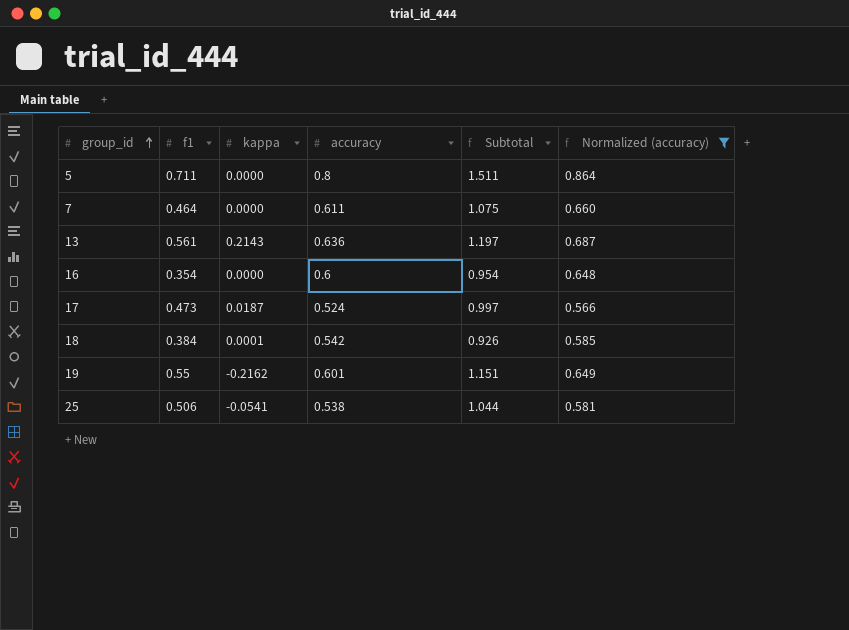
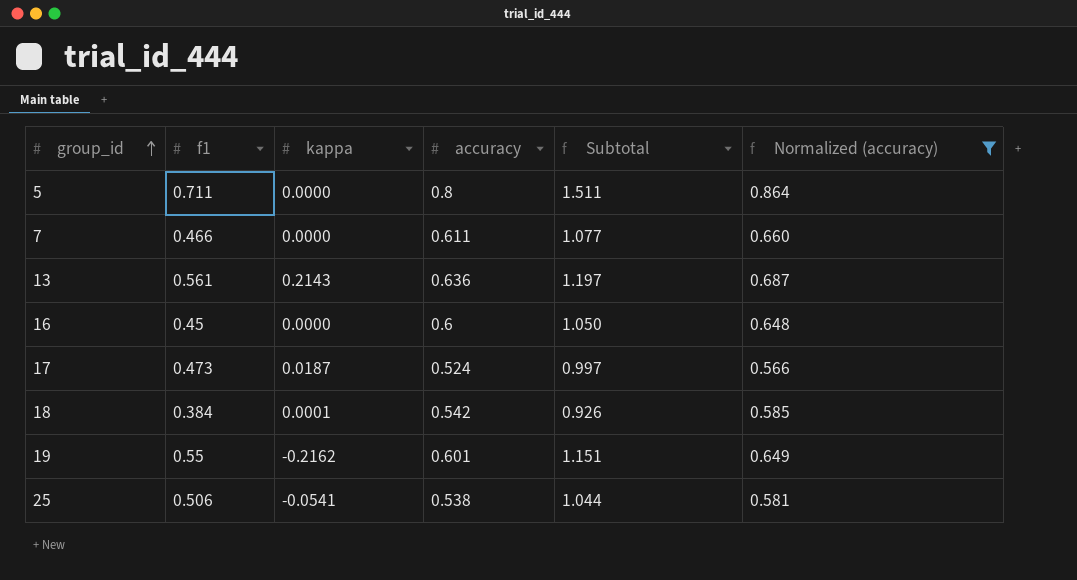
7 | f1: 0.464 -> 0.466
7 | Subtotal: 1.075 -> 1.077
16 | f1: 0.354 -> 0.45
16 | Subtotal: 0.954 -> 1.050

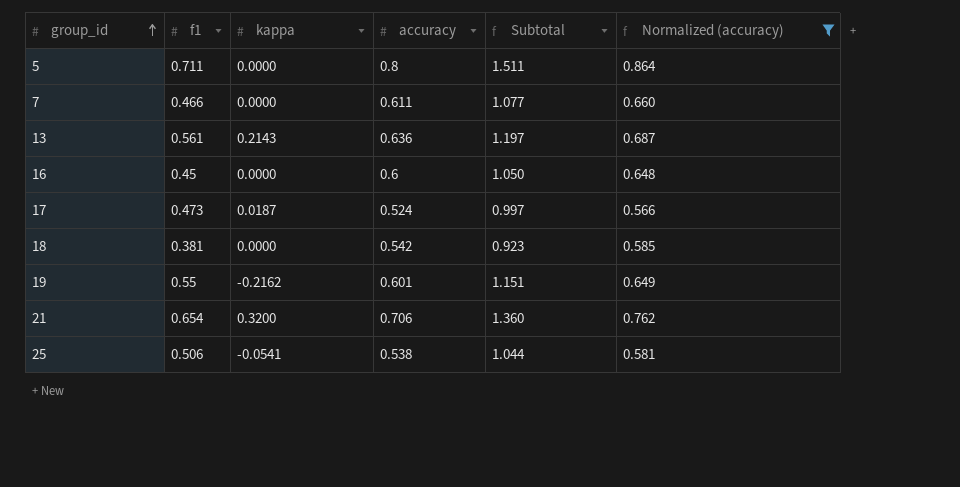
18 | f1: 0.384 -> 0.381
18 | kappa: 0.0001 -> 0.0000
18 | Subtotal: 0.926 -> 0.923
row 21: none -> 0.654 | 0.3200 | 0.706 | 1.360 | 0.762

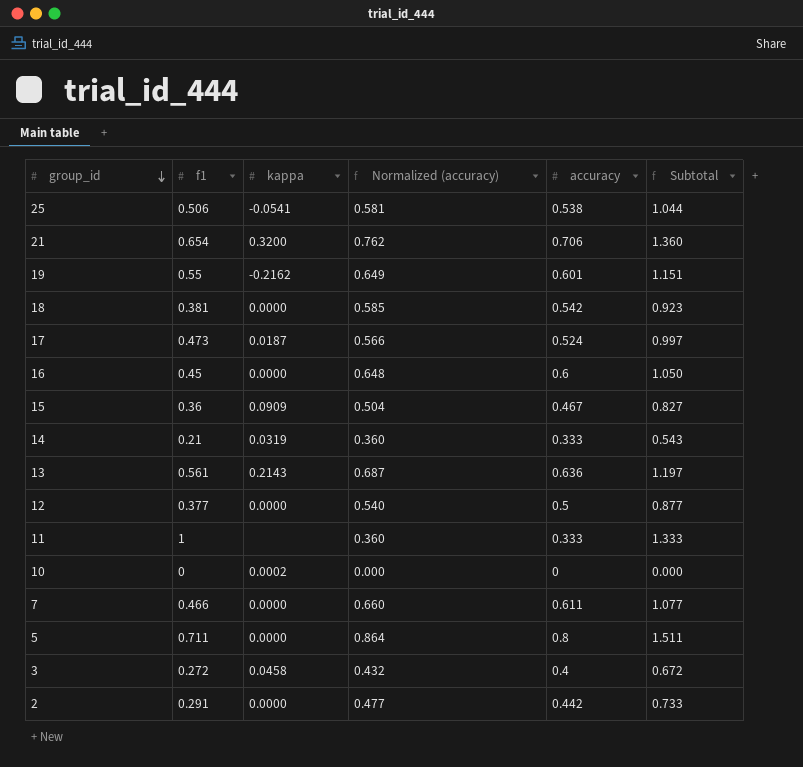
filter: Normalized (accuracy) >= 0.566 -> none
row order: group_id ascending -> group_id descending
column Normalized (accuracy) | position: 6 -> 4

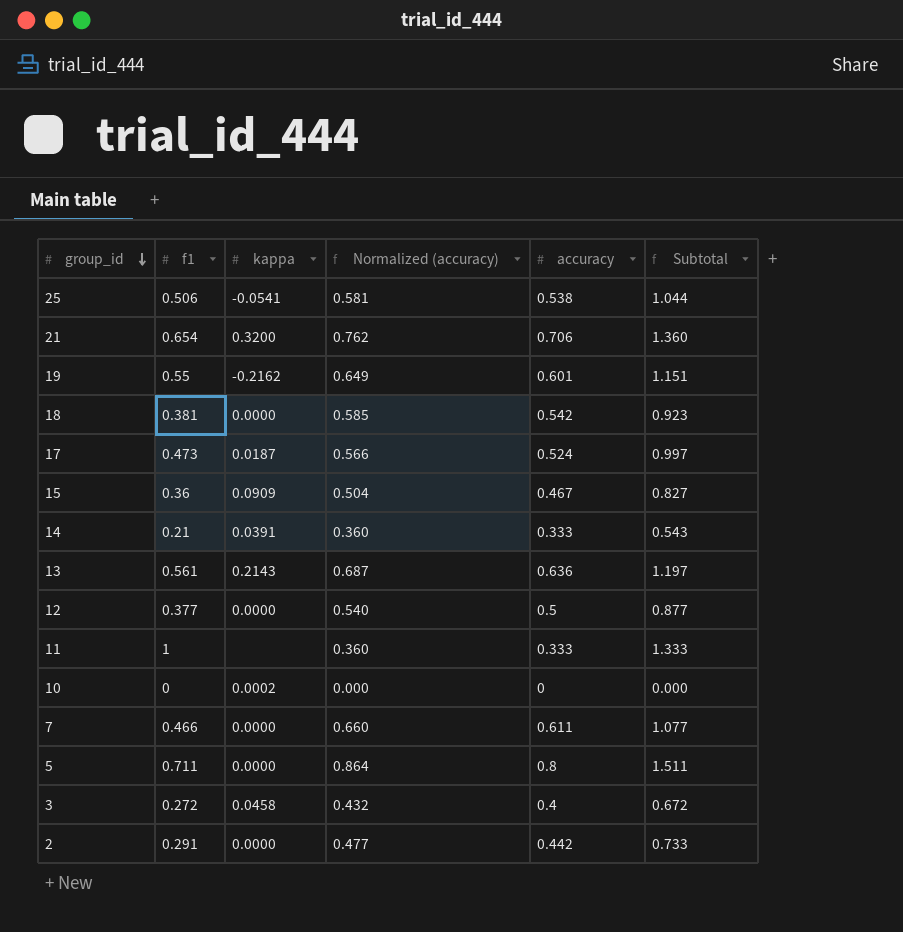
row 16: 0.45 | 0.0000 | 0.648 | 0.6 | 1.050 -> none
14 | kappa: 0.0319 -> 0.0391

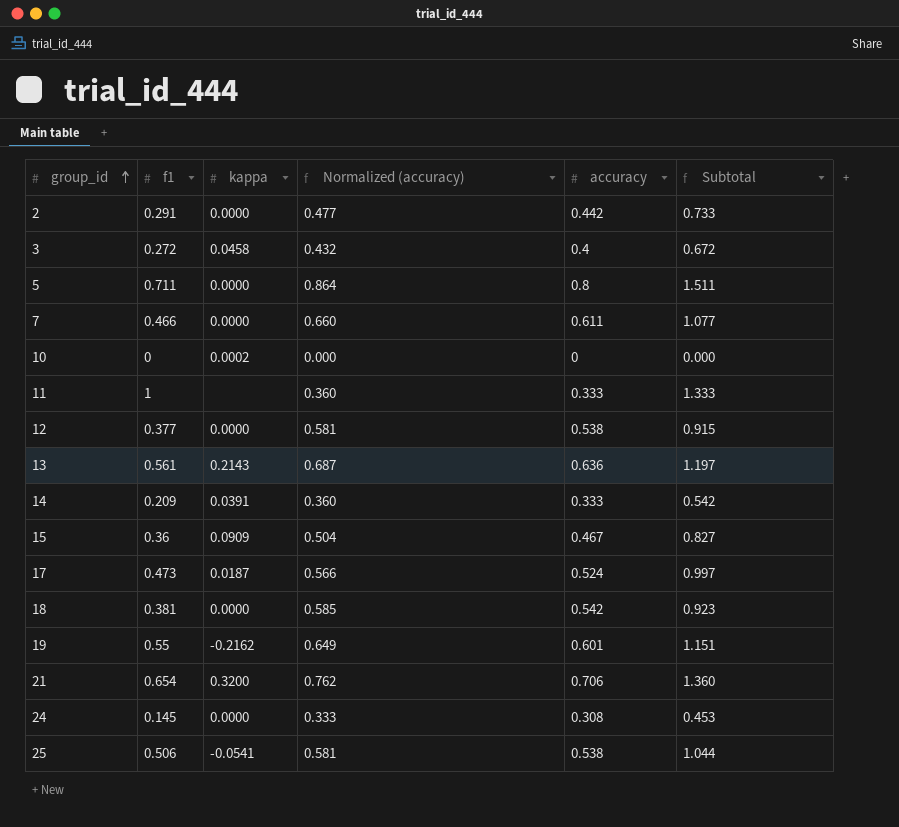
row order: group_id descending -> group_id ascending
12 | Normalized (accuracy): 0.540 -> 0.581
12 | accuracy: 0.5 -> 0.538
12 | Subtotal: 0.877 -> 0.915
14 | f1: 0.21 -> 0.209
14 | Subtotal: 0.543 -> 0.542
row 24: none -> 0.145 | 0.0000 | 0.333 | 0.308 | 0.453

